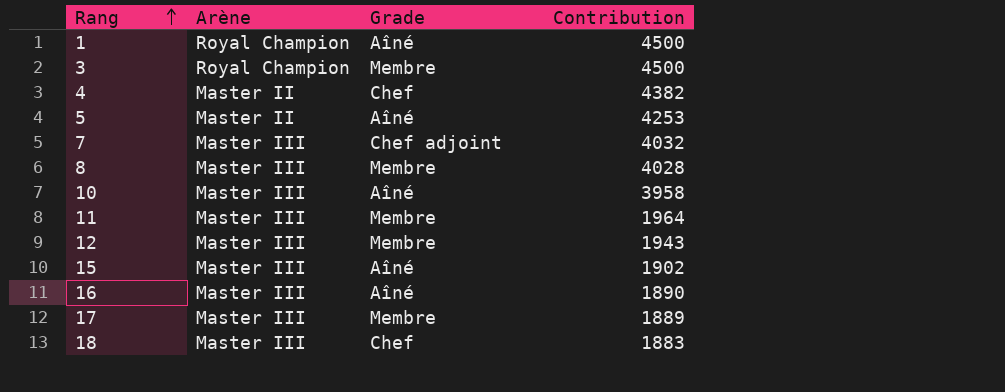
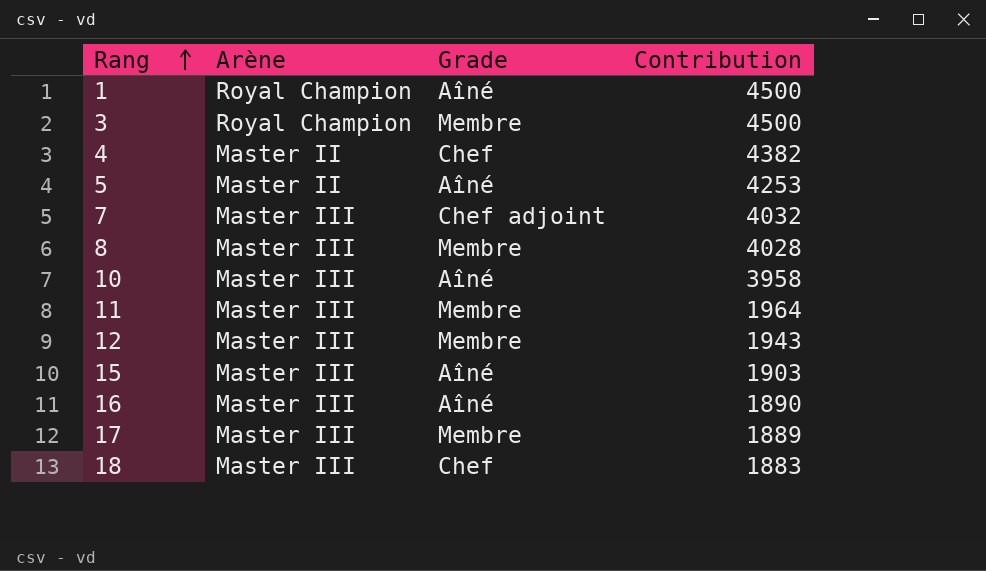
15 | Contribution: 1902 -> 1903

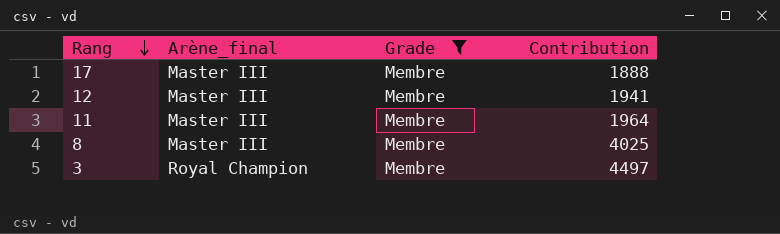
filter: none -> Grade = Membre
row order: Rang ascending -> Rang descending
column name: Arène -> Arène_final
17 | Contribution: 1889 -> 1888
12 | Contribution: 1943 -> 1941
8 | Contribution: 4028 -> 4025
3 | Contribution: 4500 -> 4497

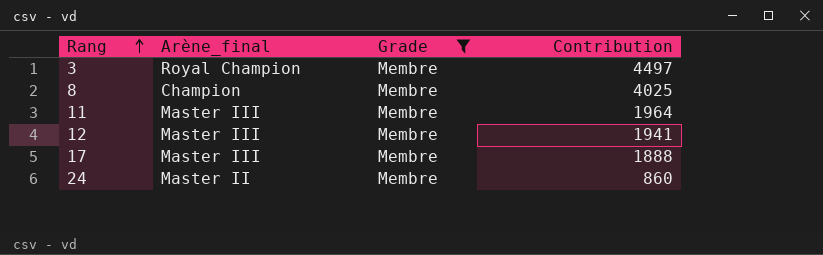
row order: Rang descending -> Rang ascending
8 | Arène_final: Master III -> Champion
row 24: none -> Master II | Membre | 860

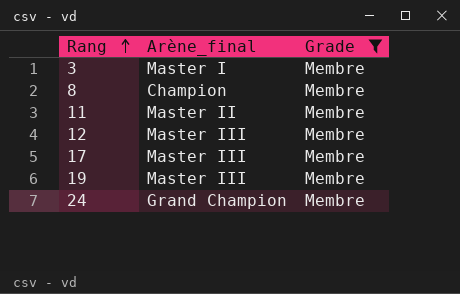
column Contribution | position: 4 -> none
3 | Arène_final: Royal Champion -> Master I
11 | Arène_final: Master III -> Master II
row 19: none -> Master III | Membre
24 | Arène_final: Master II -> Grand Champion

